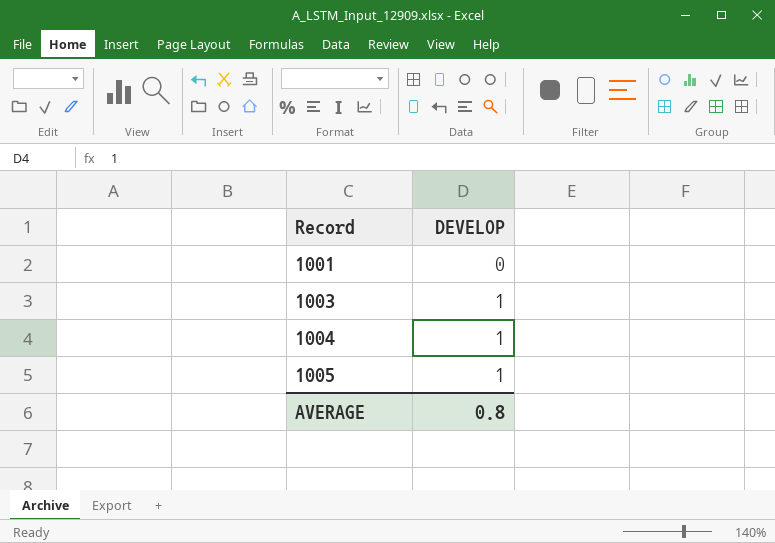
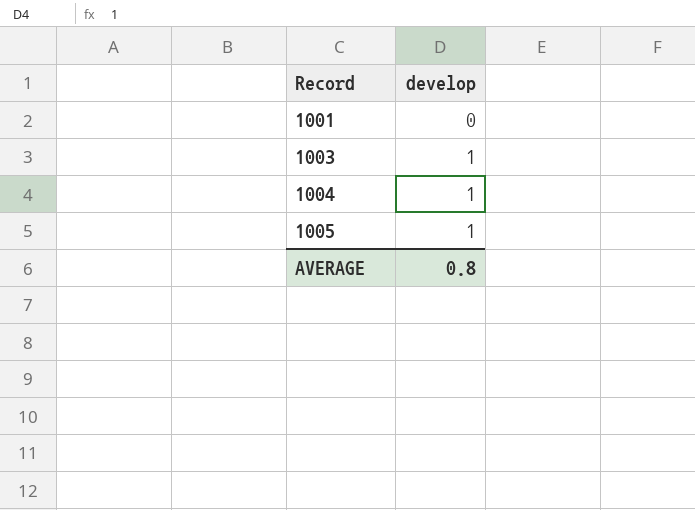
column name: DEVELOP -> develop

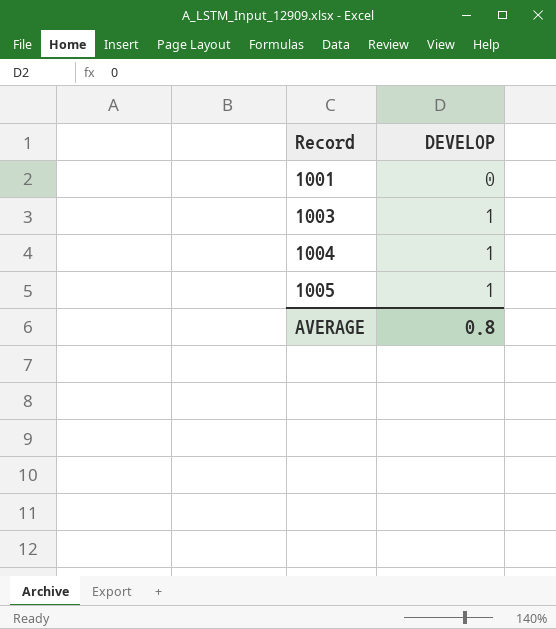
column name: develop -> DEVELOP

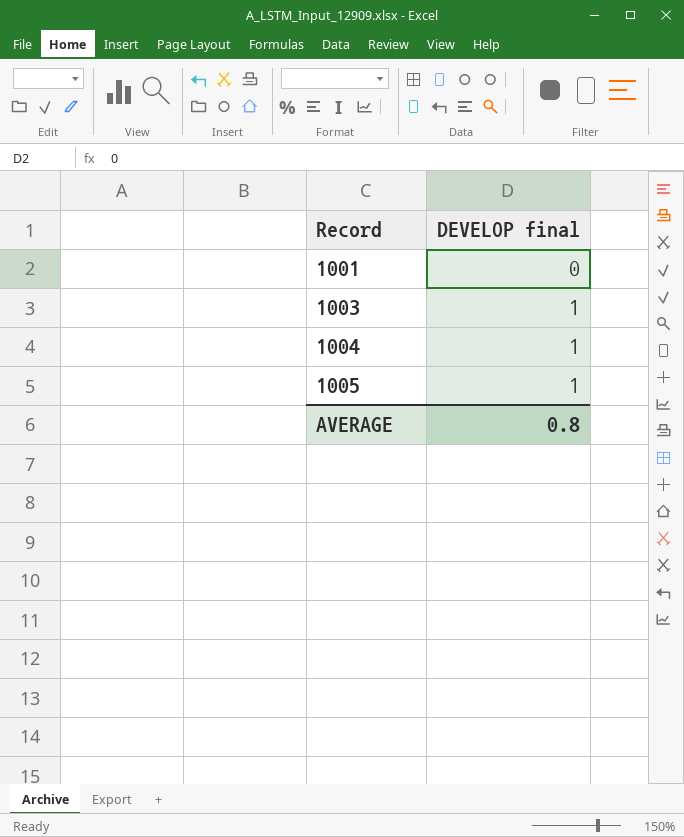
column name: DEVELOP -> DEVELOP final

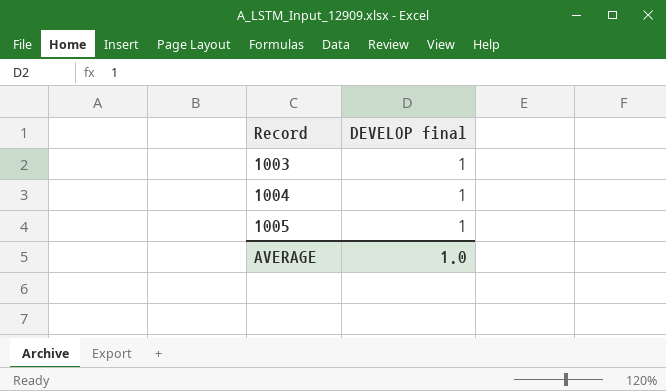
row 1001: 0 -> none
AVERAGE | DEVELOP final: 0.8 -> 1.0

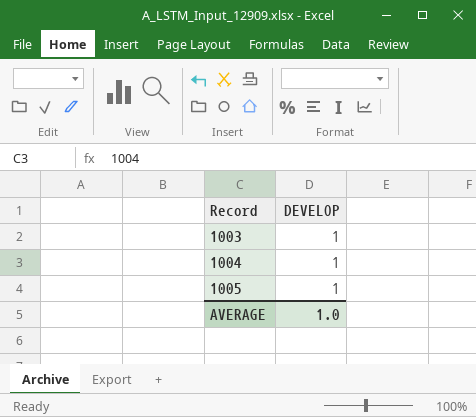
column name: DEVELOP final -> DEVELOP

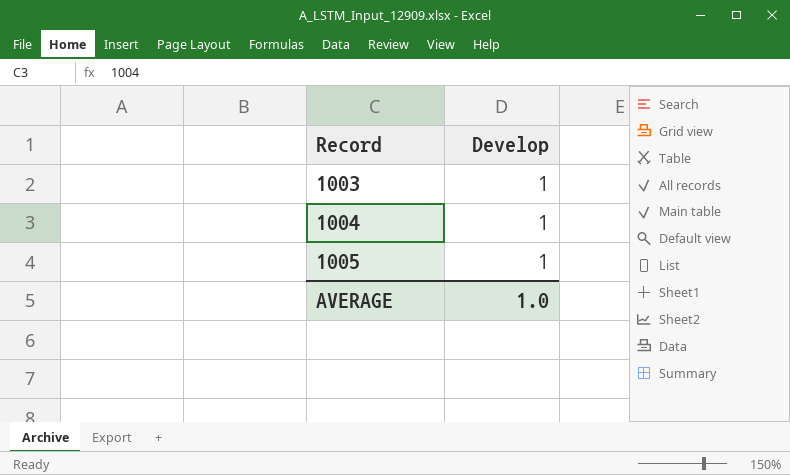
column name: DEVELOP -> Develop

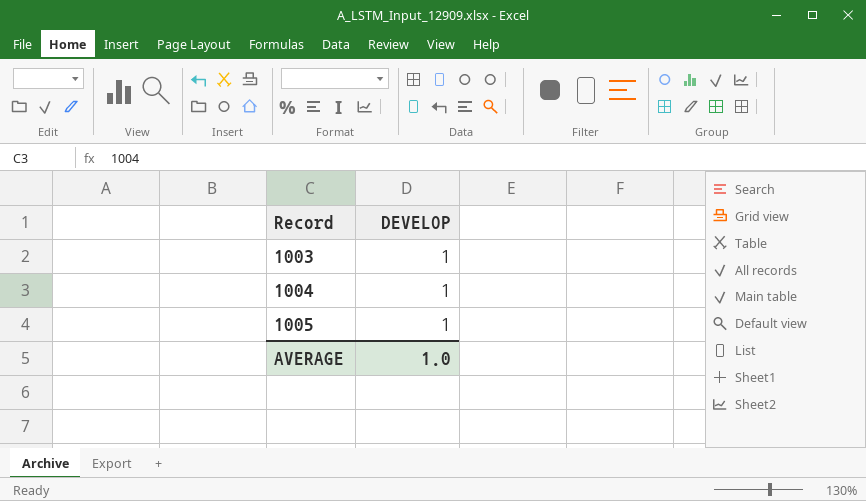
column name: Develop -> DEVELOP

